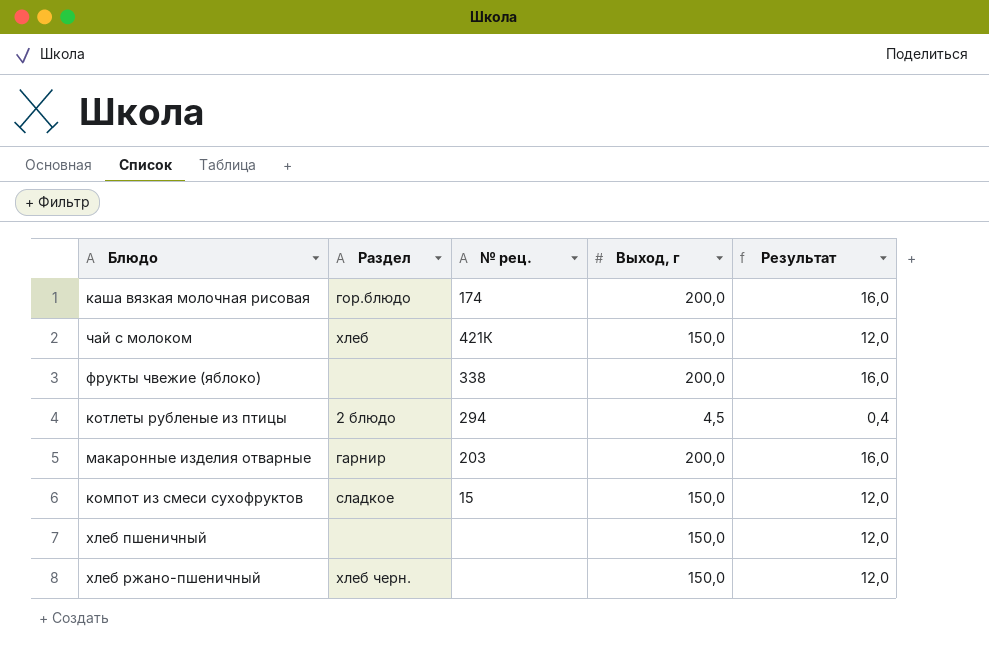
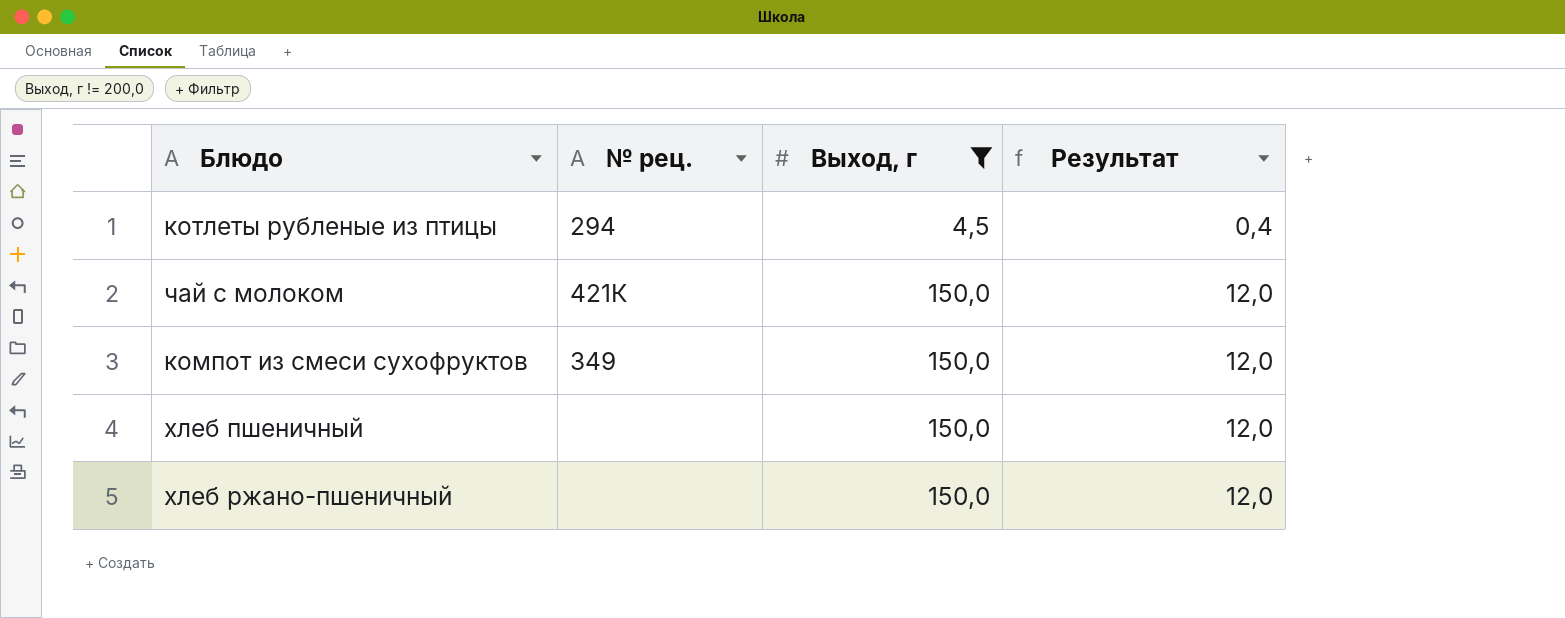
filter: none -> Выход, г != 200,0
row order: none -> Выход, г ascending
column Раздел | position: 2 -> none
компот из смеси сухофруктов | № рец.: 15 -> 349

